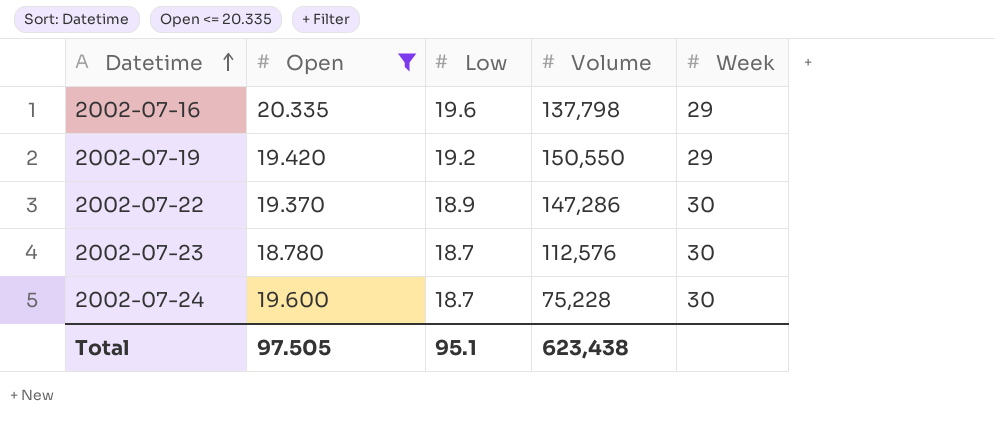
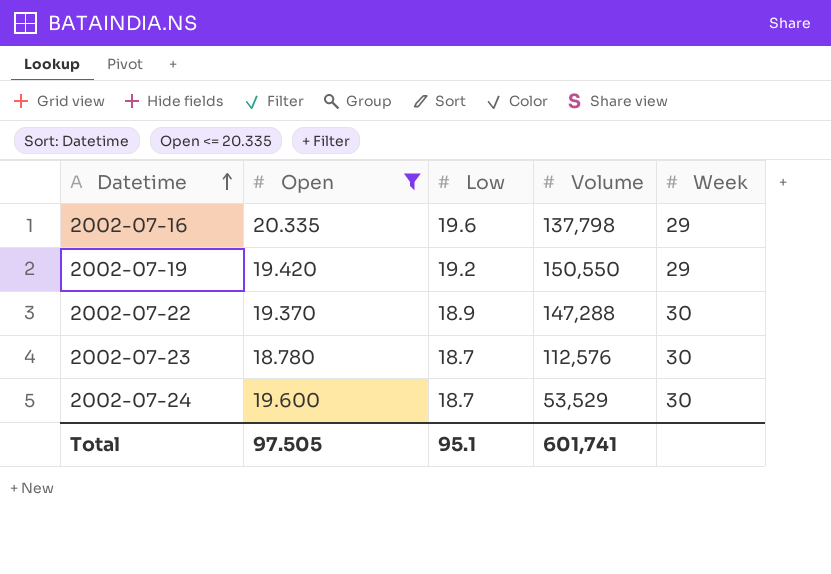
2002-07-22 | Volume: 147,286 -> 147,288
2002-07-24 | Volume: 75,228 -> 53,529
Total | Volume: 623,438 -> 601,741

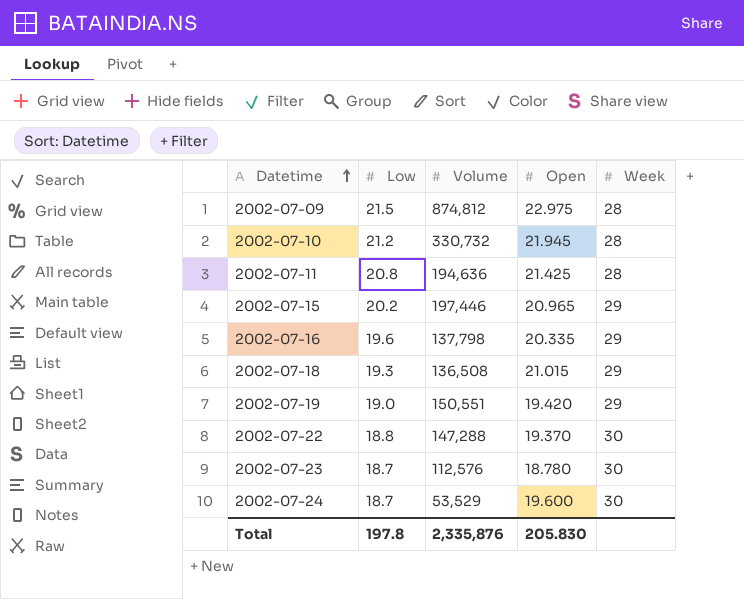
filter: Open <= 20.335 -> none
column Open | position: 2 -> 4
2002-07-19 | Low: 19.2 -> 19.0
2002-07-19 | Volume: 150,550 -> 150,551
2002-07-22 | Low: 18.9 -> 18.8
Total | Low: 95.1 -> 197.8
Total | Volume: 601,741 -> 2,335,876
Total | Open: 97.505 -> 205.830

